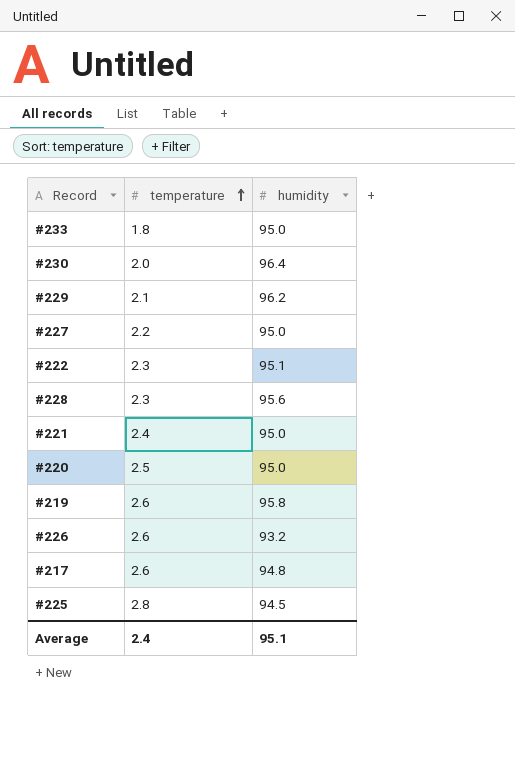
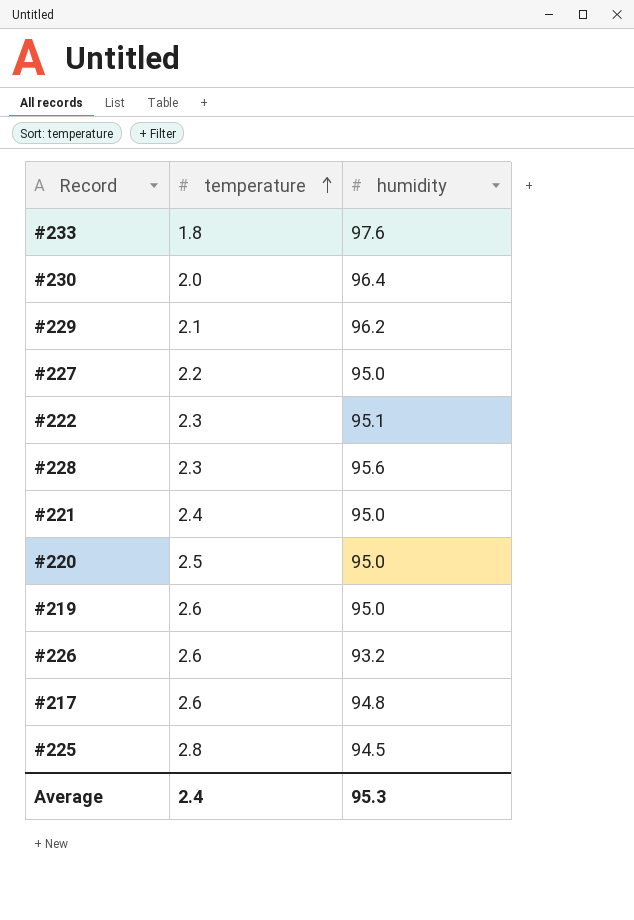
#233 | humidity: 95.0 -> 97.6
#219 | humidity: 95.8 -> 95.0
Average | humidity: 95.1 -> 95.3

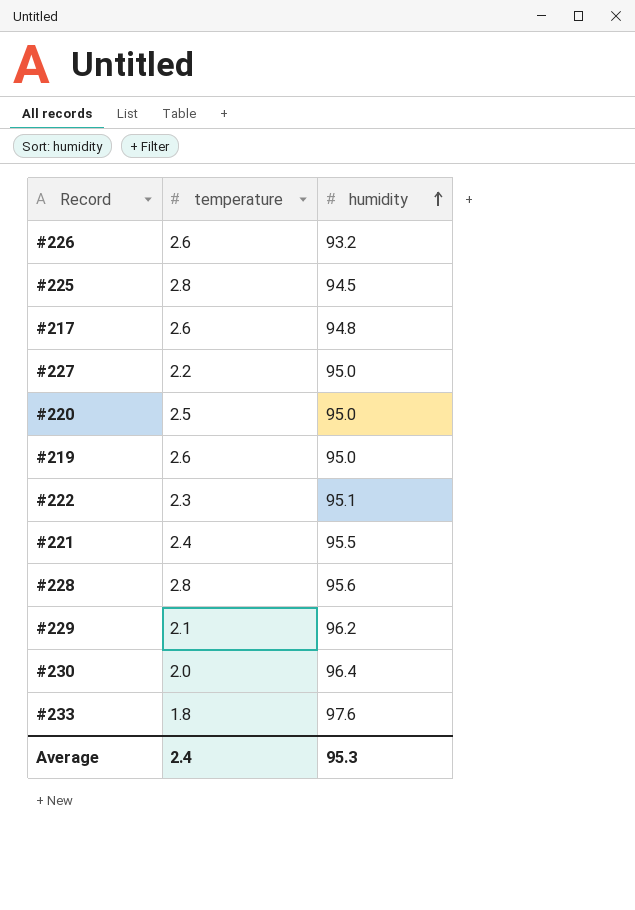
row order: temperature ascending -> humidity ascending
#221 | humidity: 95.0 -> 95.5
#228 | temperature: 2.3 -> 2.8

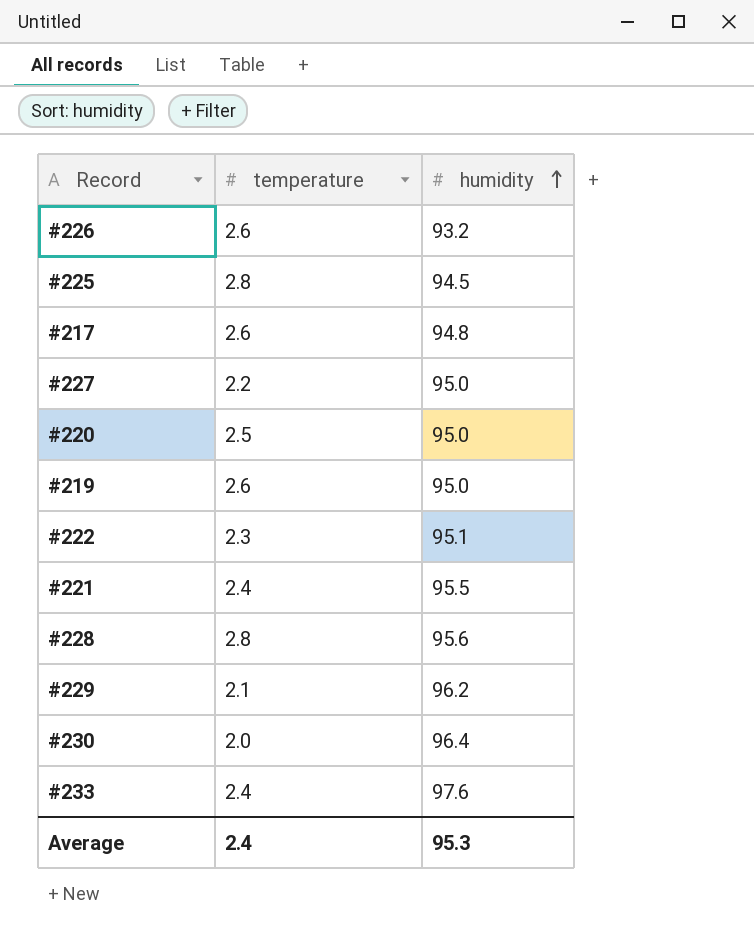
#233 | temperature: 1.8 -> 2.4

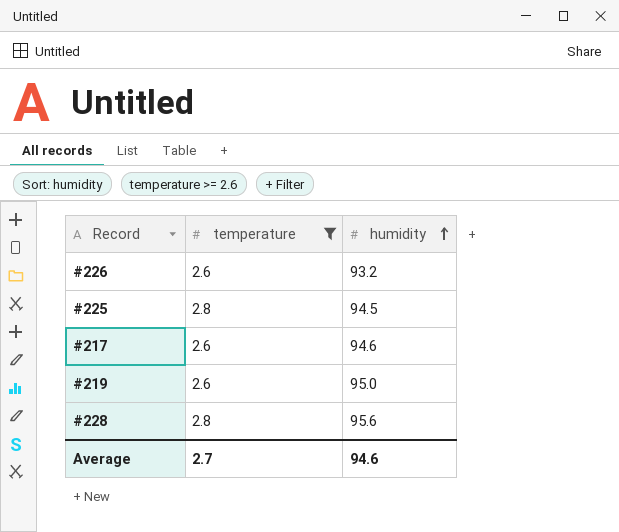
filter: none -> temperature >= 2.6
#217 | humidity: 94.8 -> 94.6
Average | temperature: 2.4 -> 2.7
Average | humidity: 95.3 -> 94.6

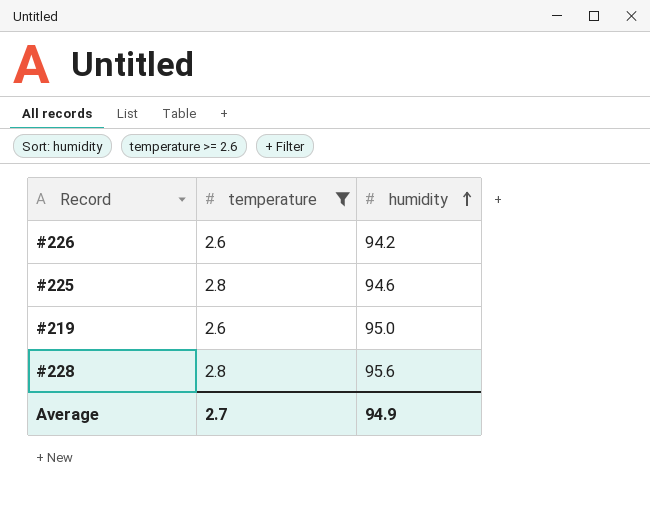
row #217: 2.6 | 94.6 -> none
#226 | humidity: 93.2 -> 94.2
#225 | humidity: 94.5 -> 94.6
Average | humidity: 94.6 -> 94.9

